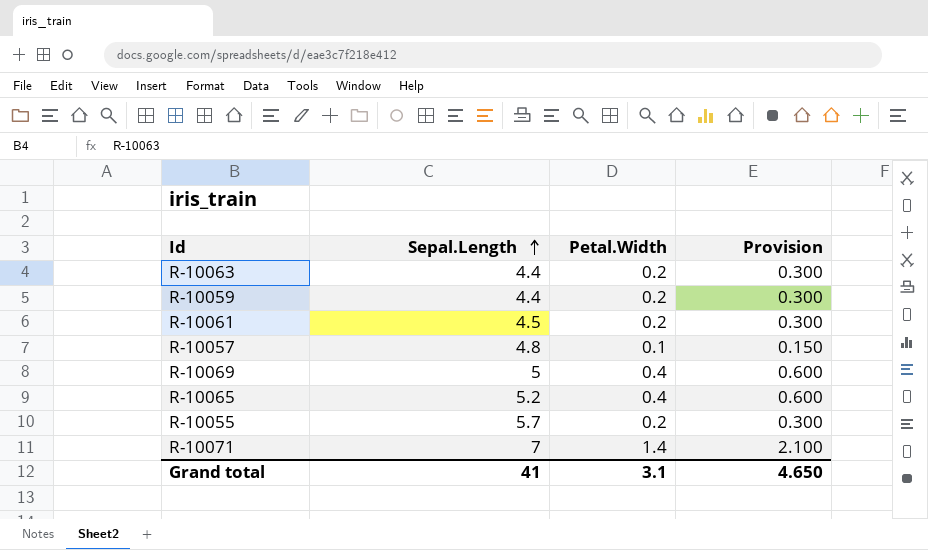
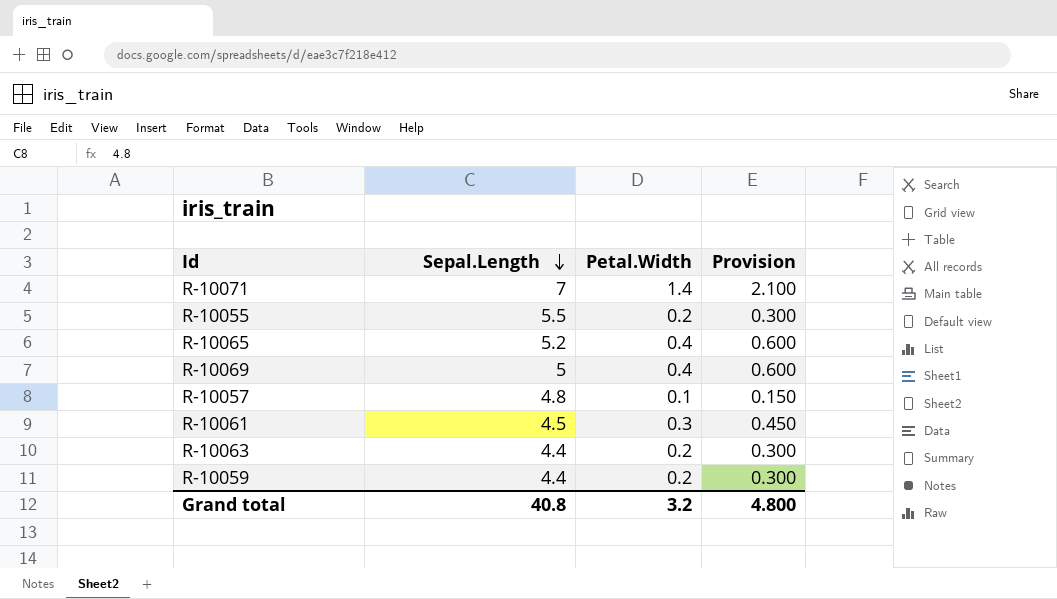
row order: Sepal.Length ascending -> Sepal.Length descending
R-10055 | Sepal.Length: 5.7 -> 5.5
R-10061 | Petal.Width: 0.2 -> 0.3
R-10061 | Provision: 0.300 -> 0.450
Grand total | Sepal.Length: 41 -> 40.8
Grand total | Petal.Width: 3.1 -> 3.2
Grand total | Provision: 4.650 -> 4.800

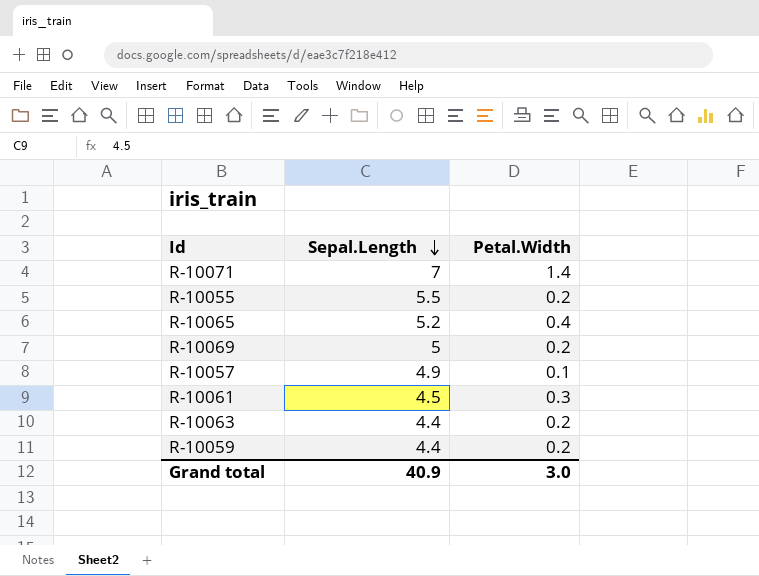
column Provision | formula: [Petal.Width] * 1.5 -> none
R-10069 | Petal.Width: 0.4 -> 0.2
R-10057 | Sepal.Length: 4.8 -> 4.9
Grand total | Sepal.Length: 40.8 -> 40.9
Grand total | Petal.Width: 3.2 -> 3.0

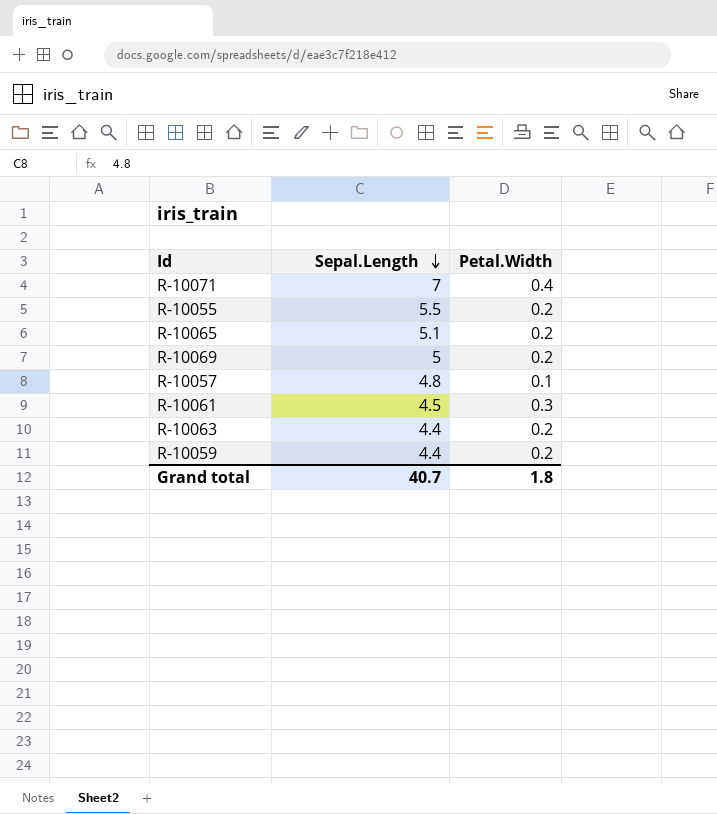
R-10071 | Petal.Width: 1.4 -> 0.4
R-10065 | Sepal.Length: 5.2 -> 5.1
R-10065 | Petal.Width: 0.4 -> 0.2
R-10057 | Sepal.Length: 4.9 -> 4.8
Grand total | Sepal.Length: 40.9 -> 40.7
Grand total | Petal.Width: 3.0 -> 1.8

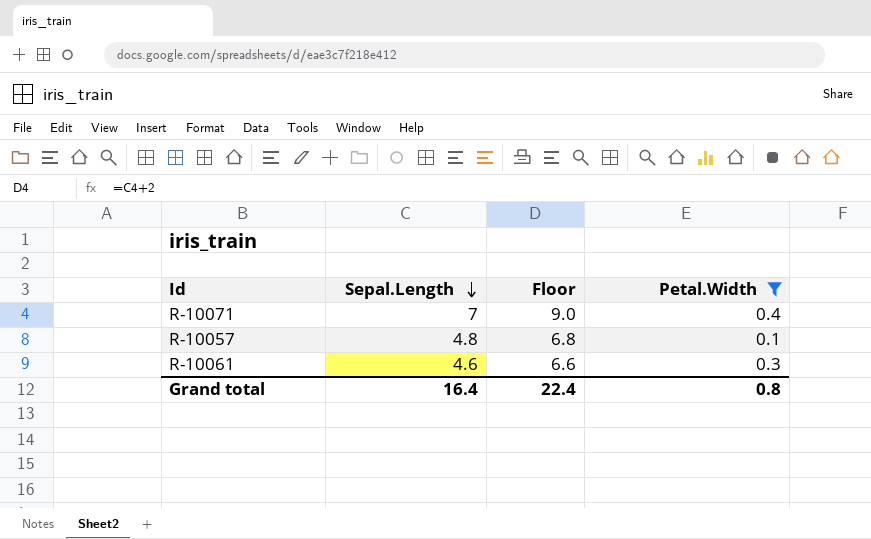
filter: none -> Petal.Width != 0.2
column Floor | formula: none -> [Sepal.Length] + 2
R-10061 | Sepal.Length: 4.5 -> 4.6
Grand total | Sepal.Length: 40.7 -> 16.4
Grand total | Petal.Width: 1.8 -> 0.8

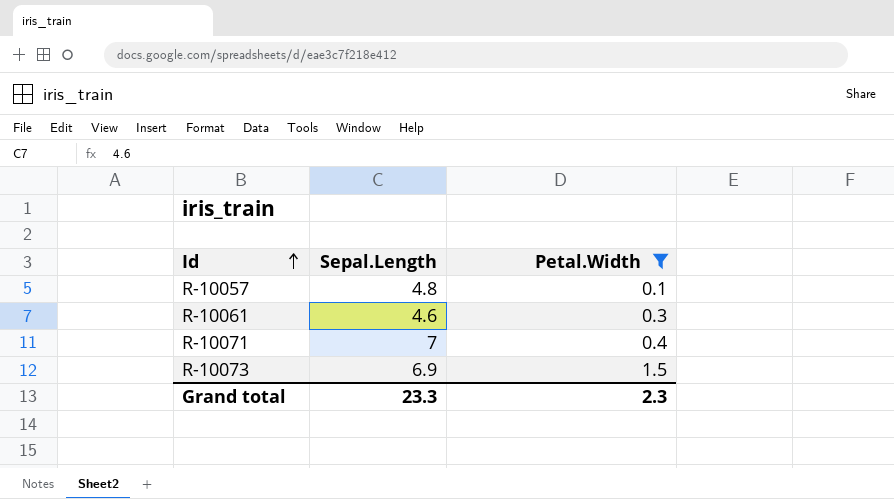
row order: Sepal.Length descending -> Id ascending
column Floor | formula: [Sepal.Length] + 2 -> none
row R-10073: none -> 6.9 | 1.5
Grand total | Sepal.Length: 16.4 -> 23.3
Grand total | Petal.Width: 0.8 -> 2.3

